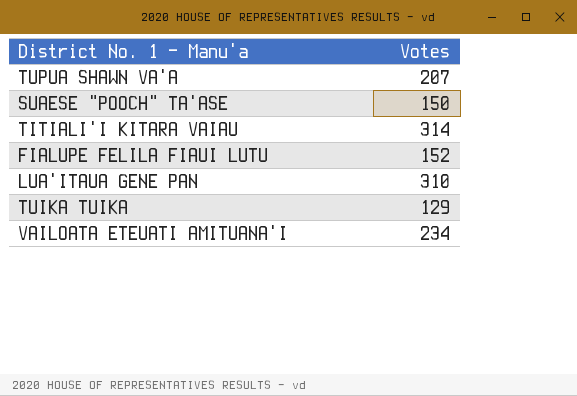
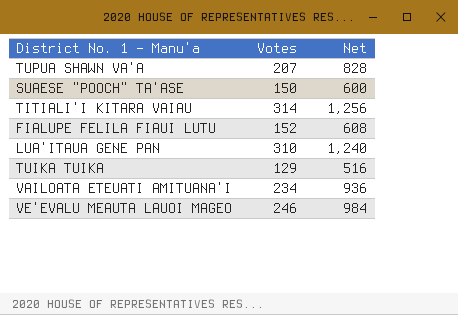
column Net | formula: none -> [Votes] * 4
row VE'EVALU MEAUTA LAUOI MAGEO: none -> 246 | 984

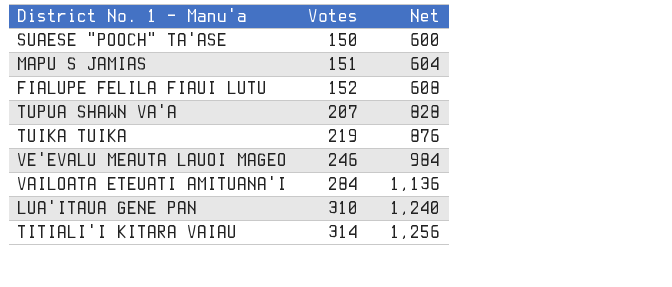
row order: none -> Votes ascending
row MAPU S JAMIAS: none -> 151 | 604
TUIKA TUIKA | Votes: 129 -> 219
TUIKA TUIKA | Net: 516 -> 876
VAILOATA ETEUATI AMITUANA'I | Votes: 234 -> 284
VAILOATA ETEUATI AMITUANA'I | Net: 936 -> 1,136

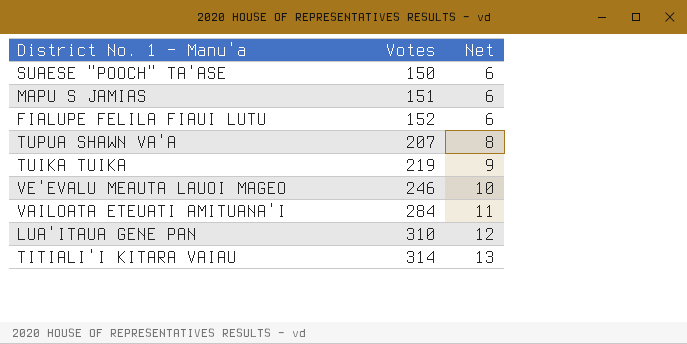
column Net | formula: [Votes] * 4 -> [Votes] * 0.04

